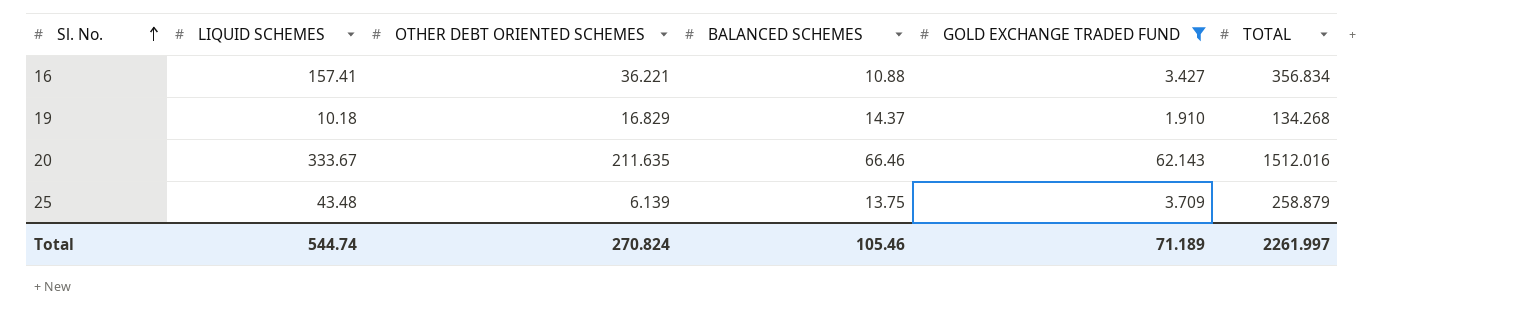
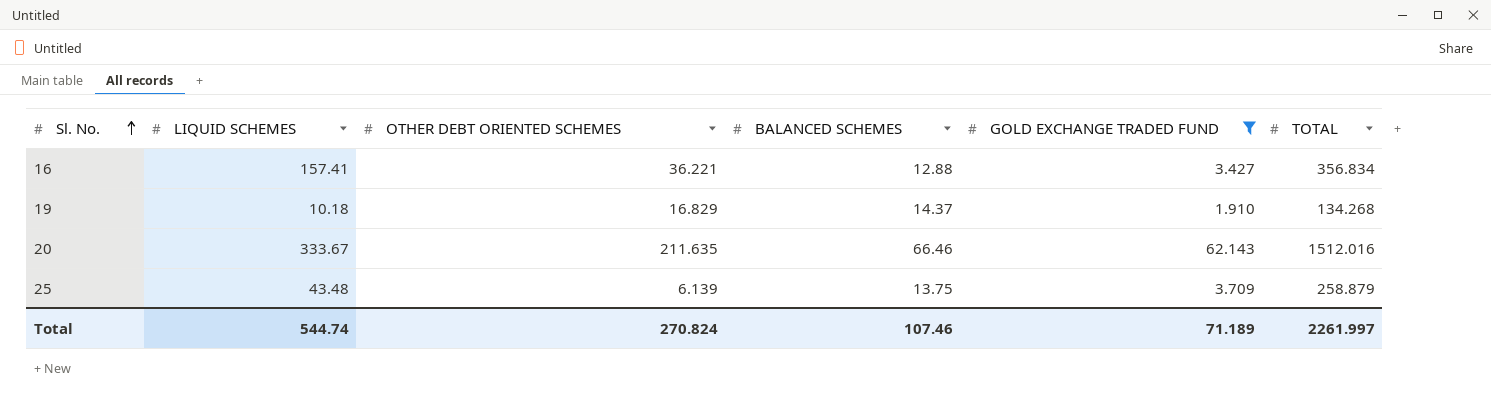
16 | BALANCED SCHEMES: 10.88 -> 12.88
Total | BALANCED SCHEMES: 105.46 -> 107.46

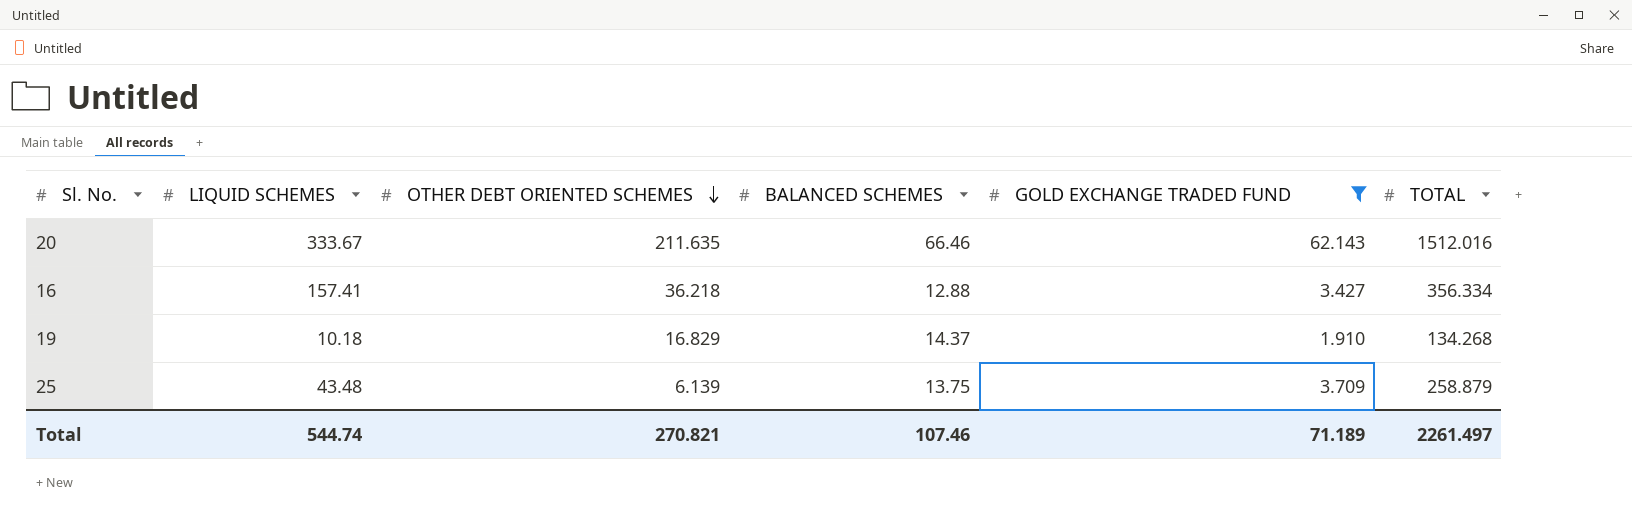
row order: Sl. No. ascending -> OTHER DEBT ORIENTED SCHEMES descending
16 | OTHER DEBT ORIENTED SCHEMES: 36.221 -> 36.218
16 | TOTAL: 356.834 -> 356.334
Total | OTHER DEBT ORIENTED SCHEMES: 270.824 -> 270.821
Total | TOTAL: 2261.997 -> 2261.497

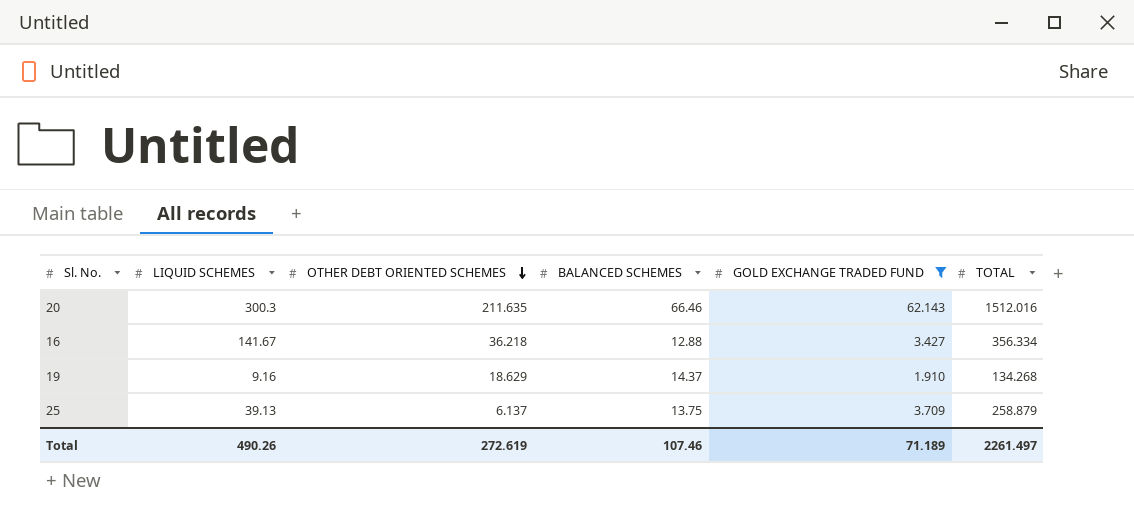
20 | LIQUID SCHEMES: 333.67 -> 300.3
16 | LIQUID SCHEMES: 157.41 -> 141.67
19 | LIQUID SCHEMES: 10.18 -> 9.16
19 | OTHER DEBT ORIENTED SCHEMES: 16.829 -> 18.629
25 | LIQUID SCHEMES: 43.48 -> 39.13
25 | OTHER DEBT ORIENTED SCHEMES: 6.139 -> 6.137
Total | LIQUID SCHEMES: 544.74 -> 490.26
Total | OTHER DEBT ORIENTED SCHEMES: 270.821 -> 272.619

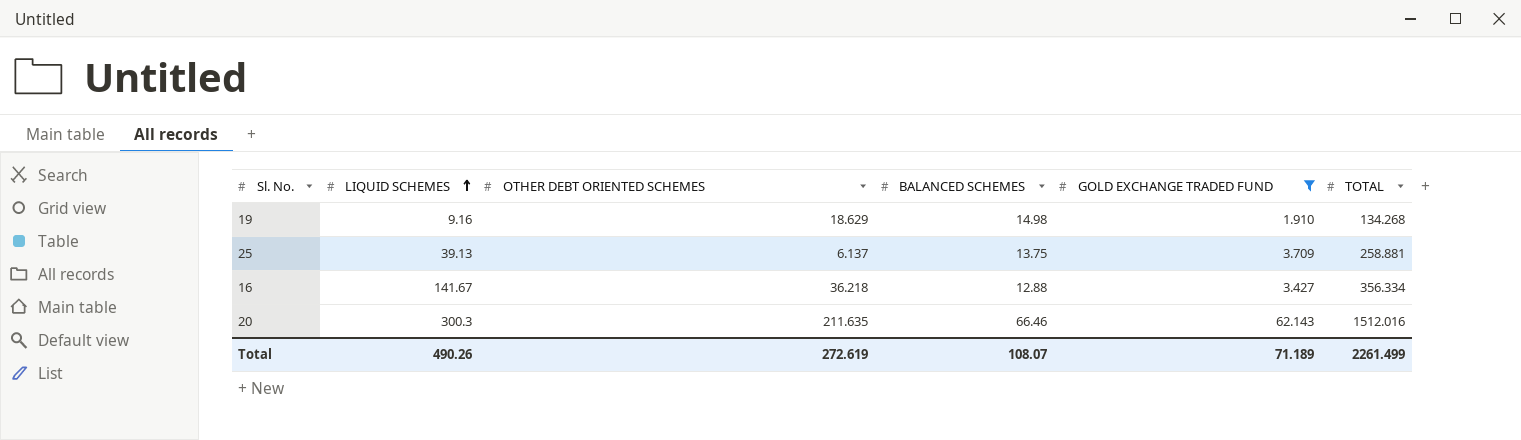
row order: OTHER DEBT ORIENTED SCHEMES descending -> LIQUID SCHEMES ascending
19 | BALANCED SCHEMES: 14.37 -> 14.98
25 | TOTAL: 258.879 -> 258.881
Total | BALANCED SCHEMES: 107.46 -> 108.07
Total | TOTAL: 2261.497 -> 2261.499

